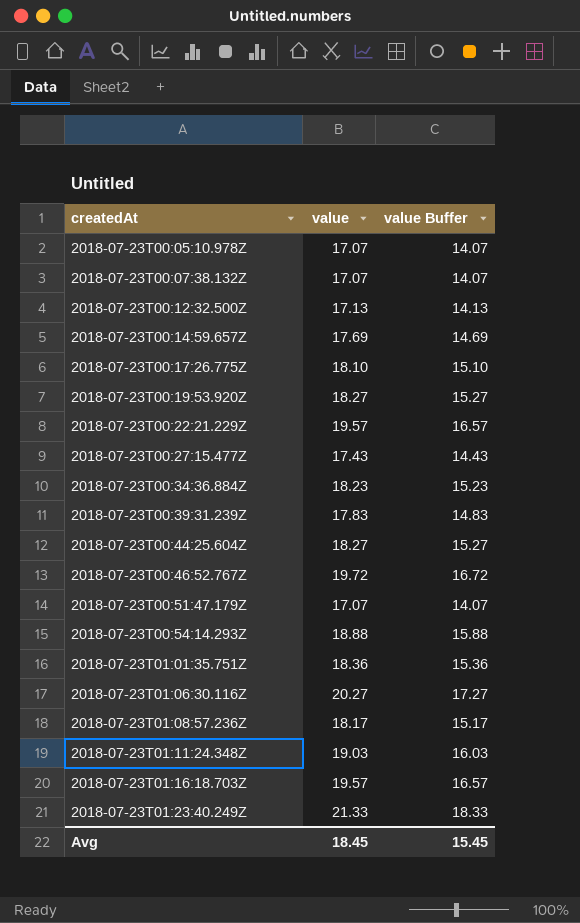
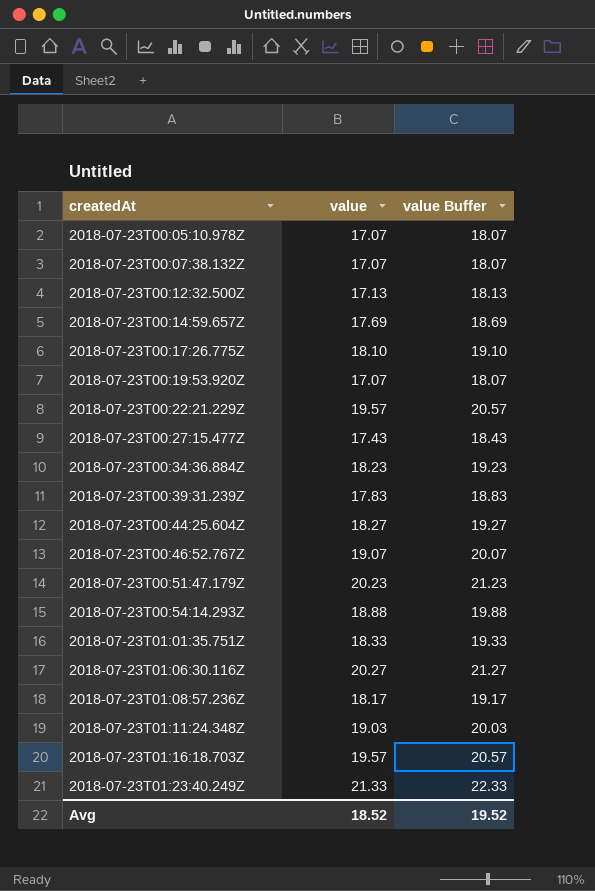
column value Buffer | formula: [value] - 3 -> [value] + 1
2018-07-23T00:19:53.920Z | value: 18.27 -> 17.07
2018-07-23T00:46:52.767Z | value: 19.72 -> 19.07
2018-07-23T00:51:47.179Z | value: 17.07 -> 20.23
2018-07-23T01:01:35.751Z | value: 18.36 -> 18.33
Avg | value: 18.45 -> 18.52
Avg | value Buffer: 15.45 -> 19.52

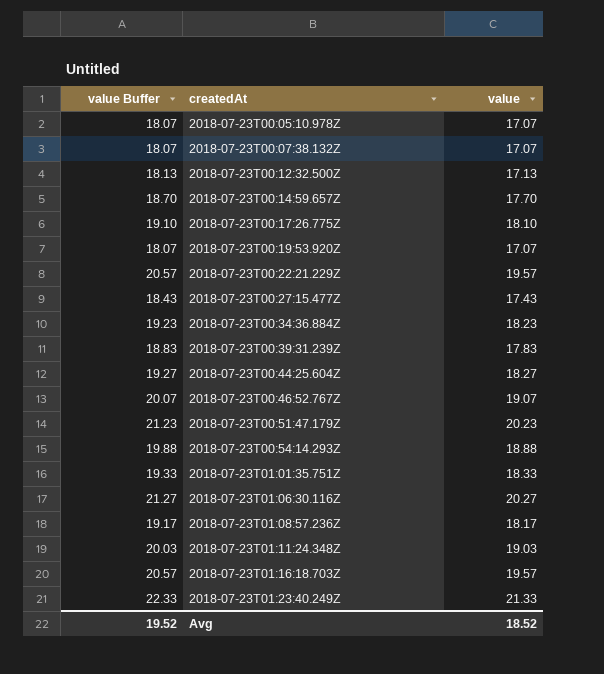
column value Buffer | position: 3 -> 1
2018-07-23T00:14:59.657Z | value Buffer: 18.69 -> 18.70
2018-07-23T00:14:59.657Z | value: 17.69 -> 17.70

